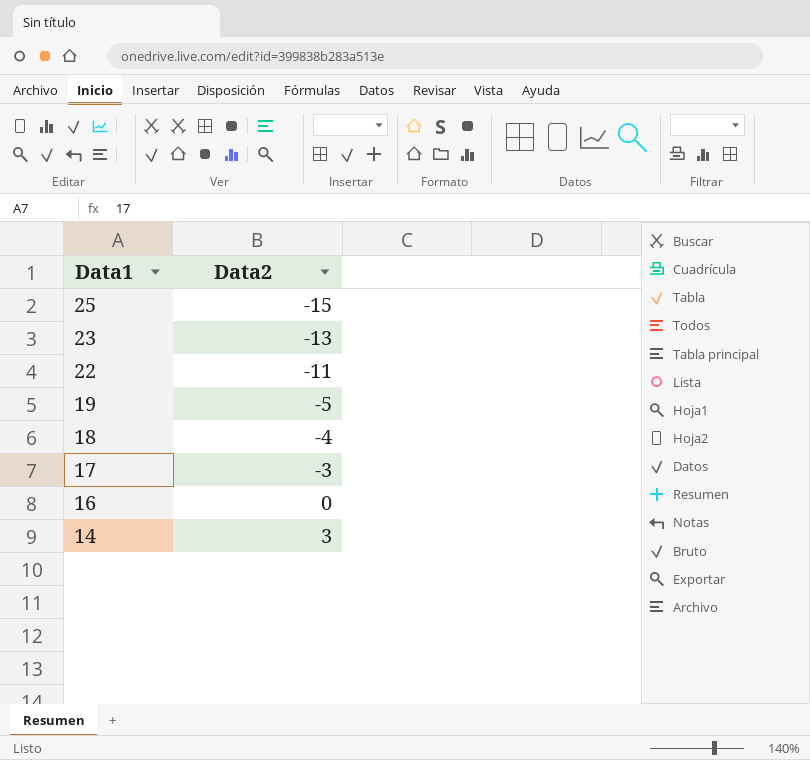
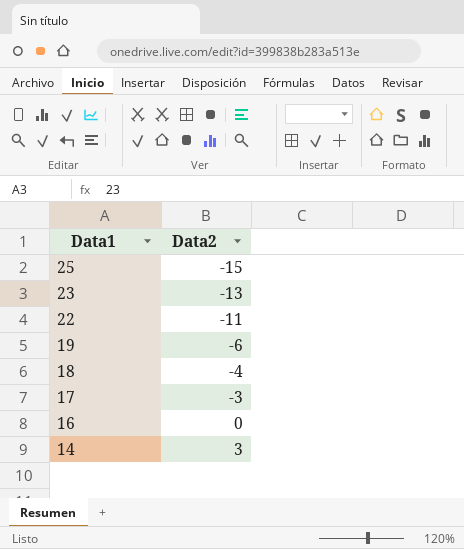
19 | Data2: -5 -> -6

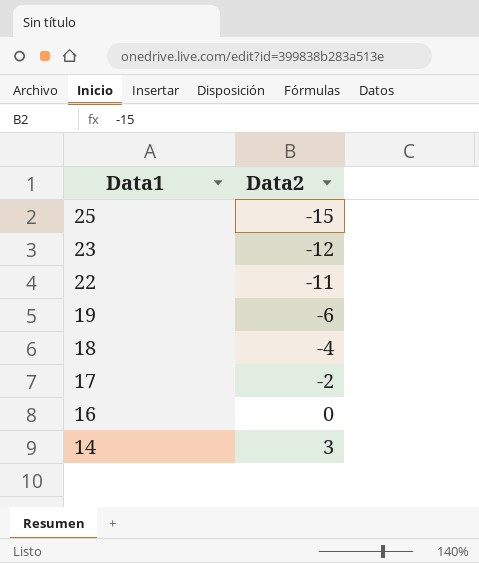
23 | Data2: -13 -> -12
17 | Data2: -3 -> -2

